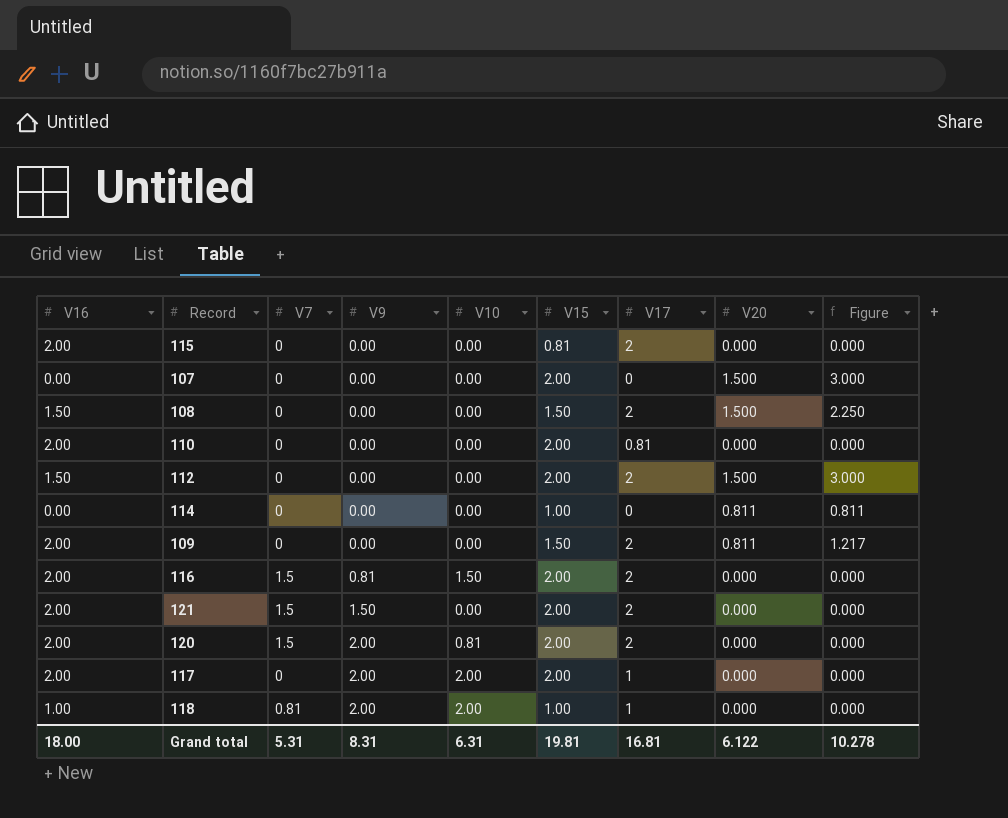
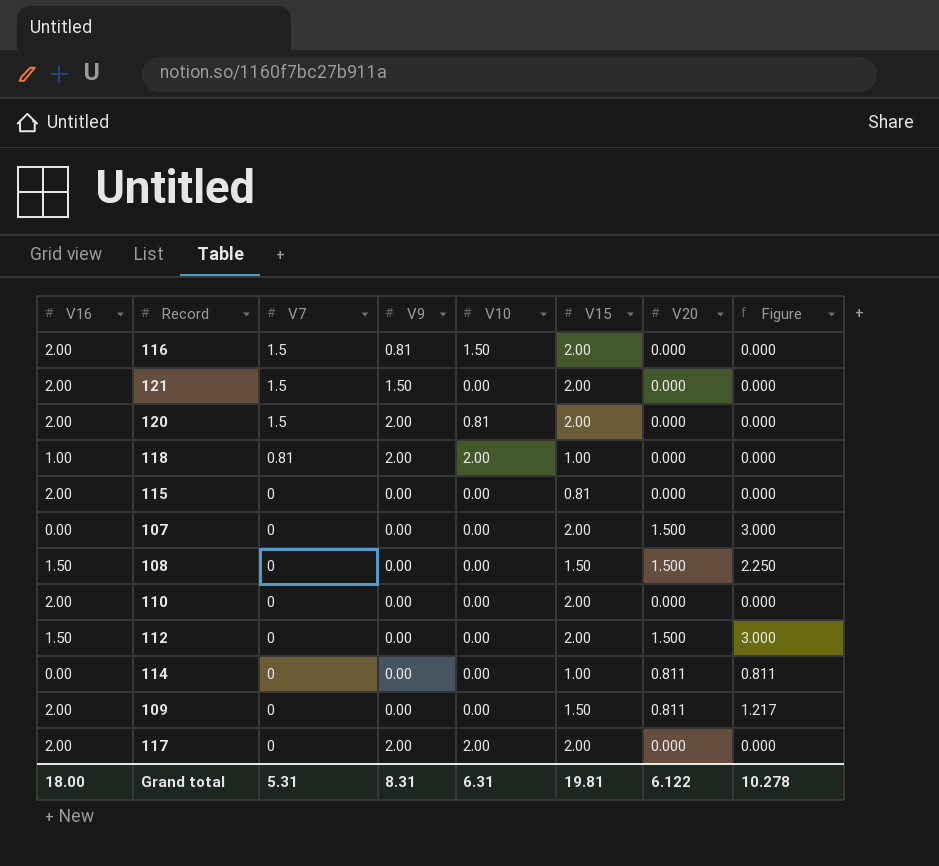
row order: V9 ascending -> V7 descending
column V17 | position: 7 -> none

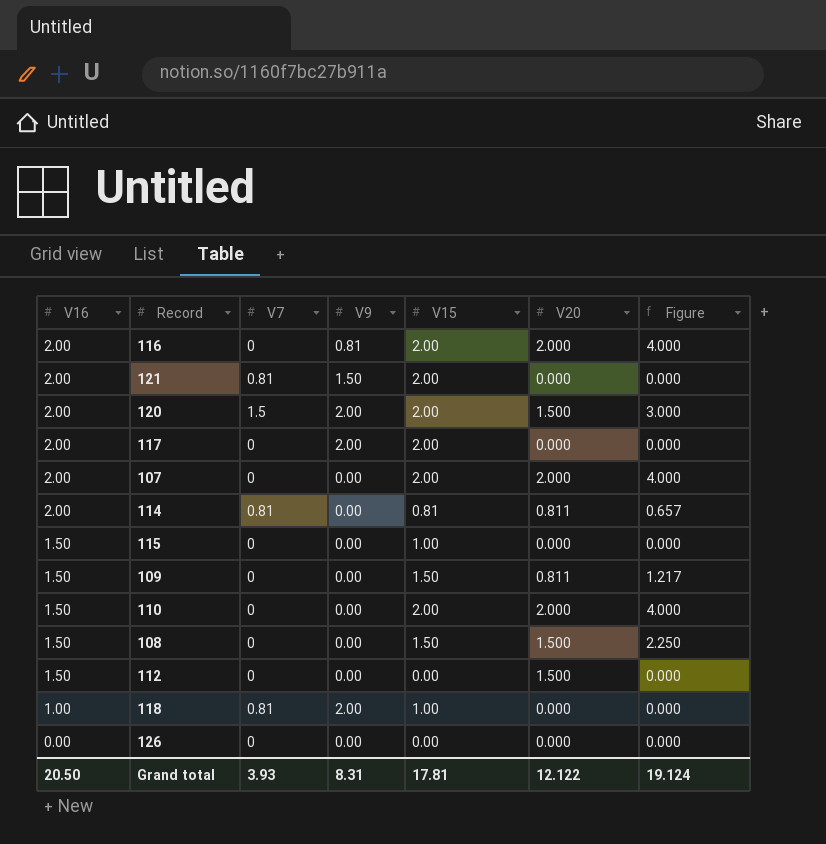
row order: V7 descending -> V16 descending
column V10 | position: 5 -> none
116 | V7: 1.5 -> 0
116 | V20: 0.000 -> 2.000
116 | Figure: 0.000 -> 4.000
121 | V7: 1.5 -> 0.81
120 | V20: 0.000 -> 1.500
120 | Figure: 0.000 -> 3.000
107 | V16: 0.00 -> 2.00
107 | V20: 1.500 -> 2.000
107 | Figure: 3.000 -> 4.000
114 | V16: 0.00 -> 2.00
114 | V7: 0 -> 0.81
114 | V15: 1.00 -> 0.81
114 | Figure: 0.811 -> 0.657
115 | V16: 2.00 -> 1.50
115 | V15: 0.81 -> 1.00
109 | V16: 2.00 -> 1.50
110 | V16: 2.00 -> 1.50
110 | V20: 0.000 -> 2.000
110 | Figure: 0.000 -> 4.000
112 | V15: 2.00 -> 0.00
112 | Figure: 3.000 -> 0.000
row 126: none -> 0.00 | 0 | 0.00 | 0.00 | 0.000 | 0.000
Grand total | V16: 18.00 -> 20.50
Grand total | V7: 5.31 -> 3.93
Grand total | V15: 19.81 -> 17.81
Grand total | V20: 6.122 -> 12.122
Grand total | Figure: 10.278 -> 19.124

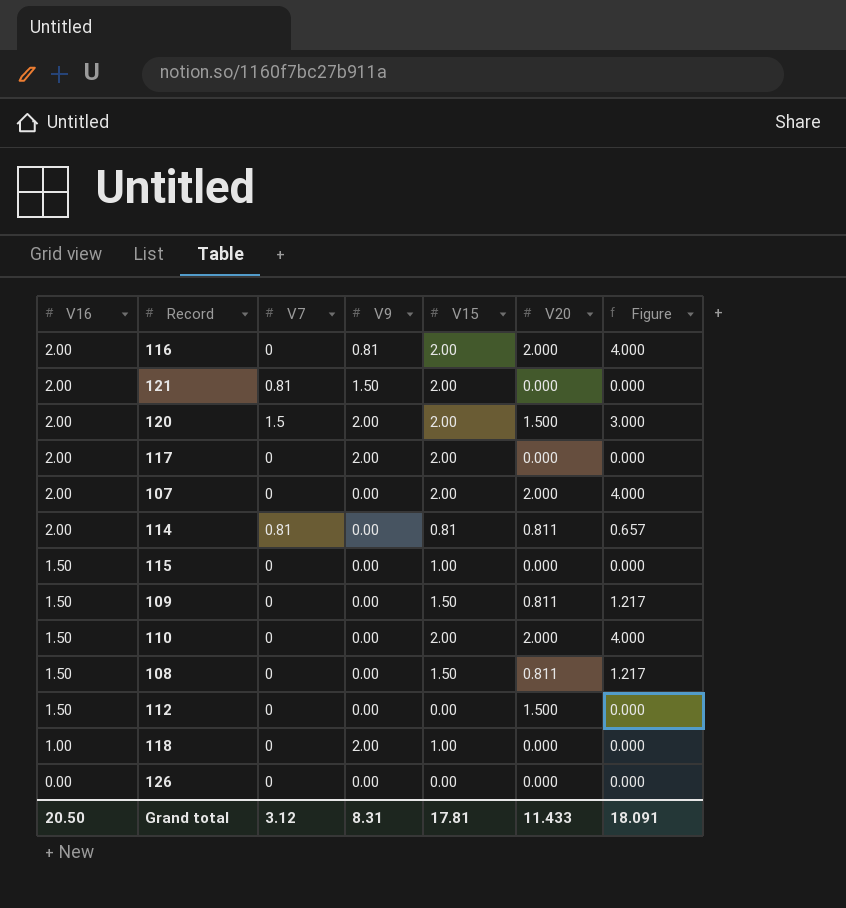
108 | V20: 1.500 -> 0.811
108 | Figure: 2.250 -> 1.217
118 | V7: 0.81 -> 0
Grand total | V7: 3.93 -> 3.12
Grand total | V20: 12.122 -> 11.433
Grand total | Figure: 19.124 -> 18.091

